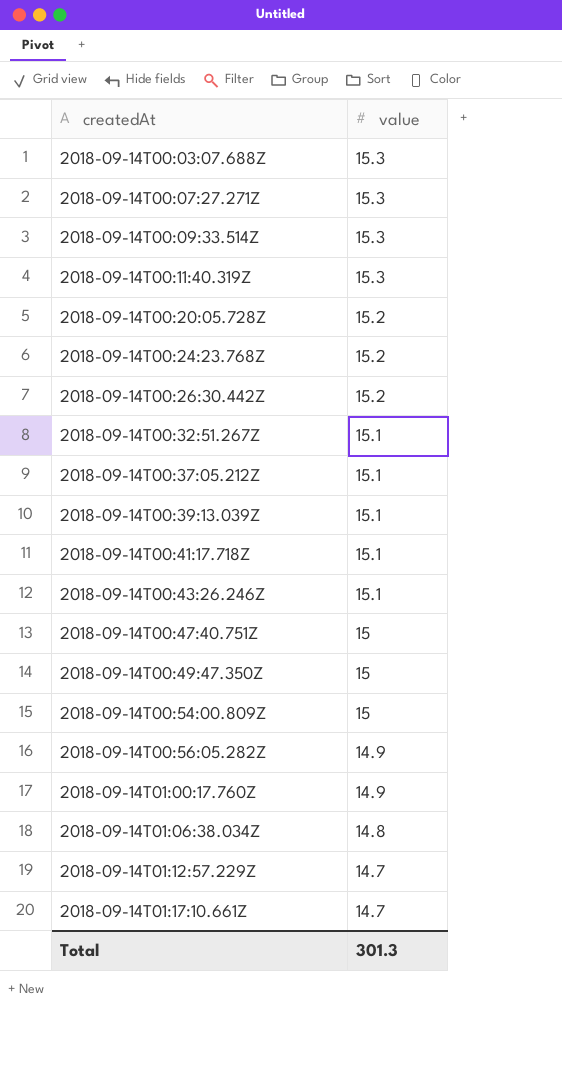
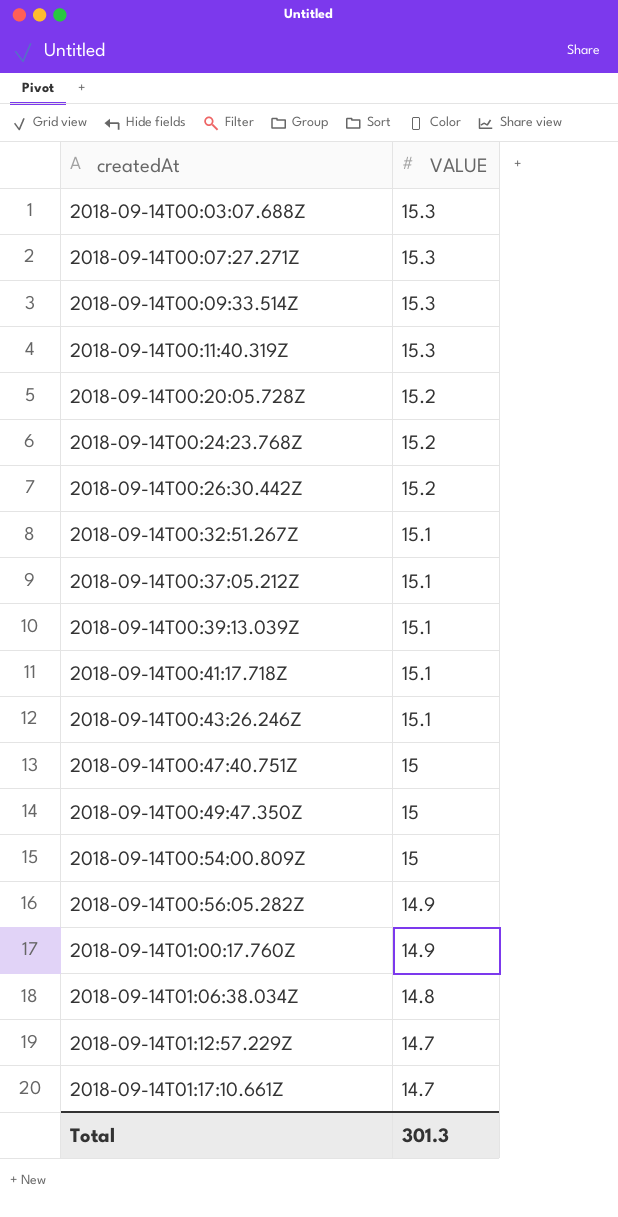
column name: value -> VALUE

